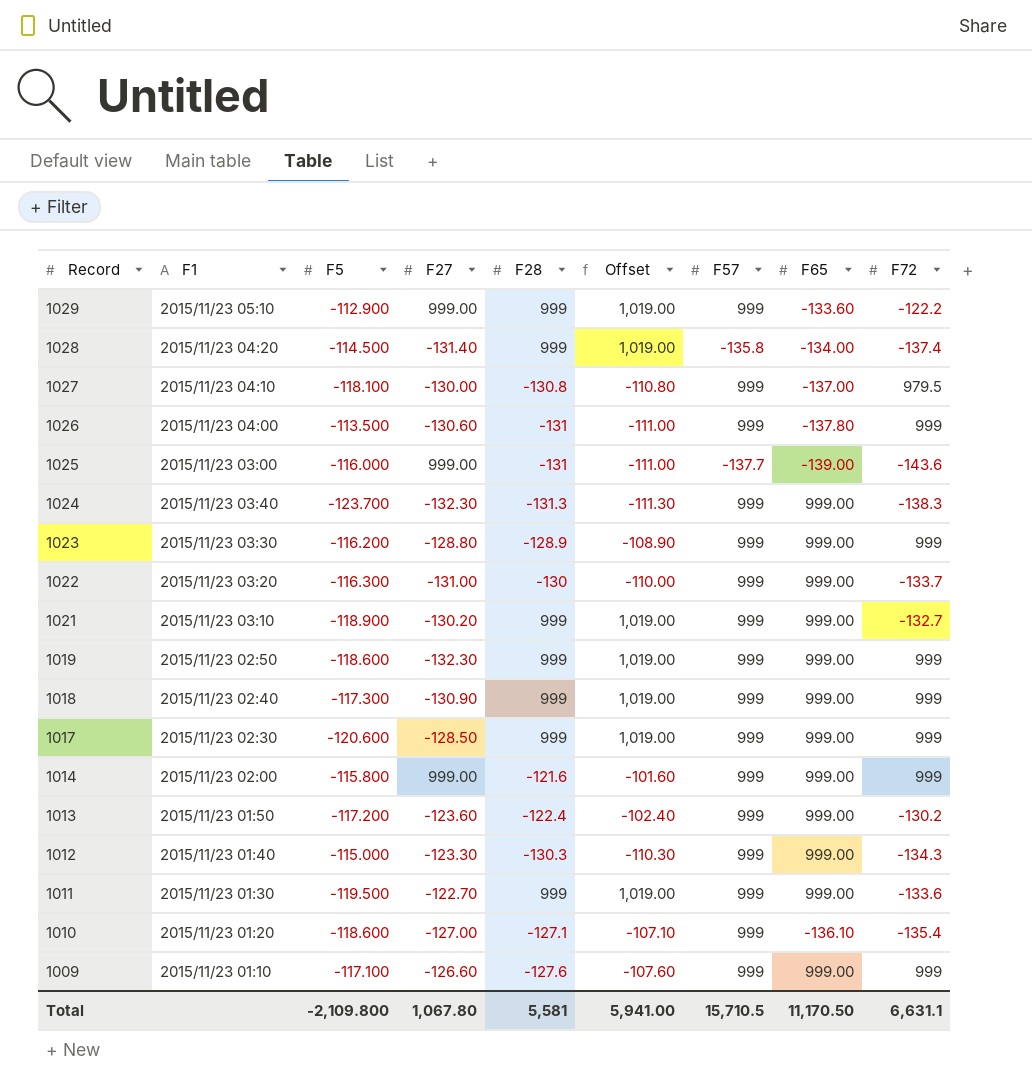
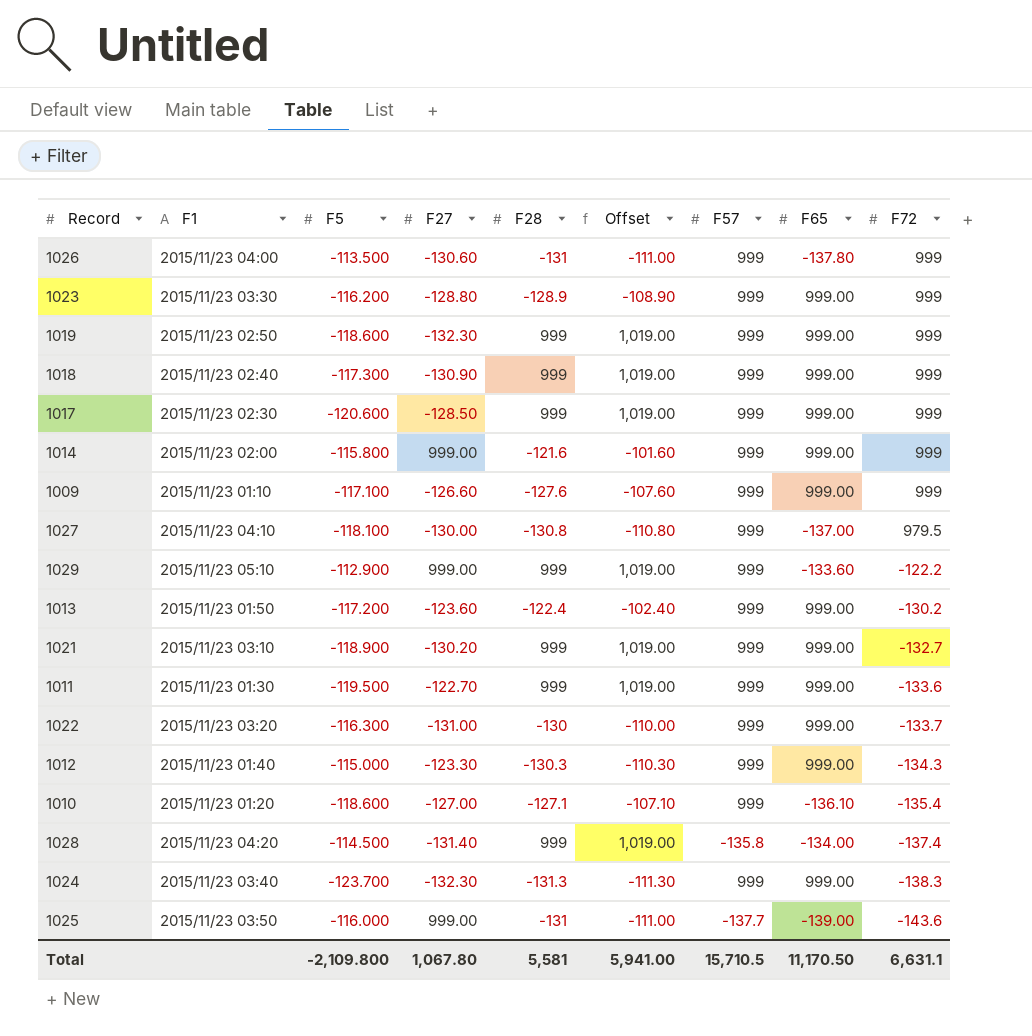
row order: Record descending -> F72 descending
1025 | F1: 2015/11/23 03:00 -> 2015/11/23 03:50

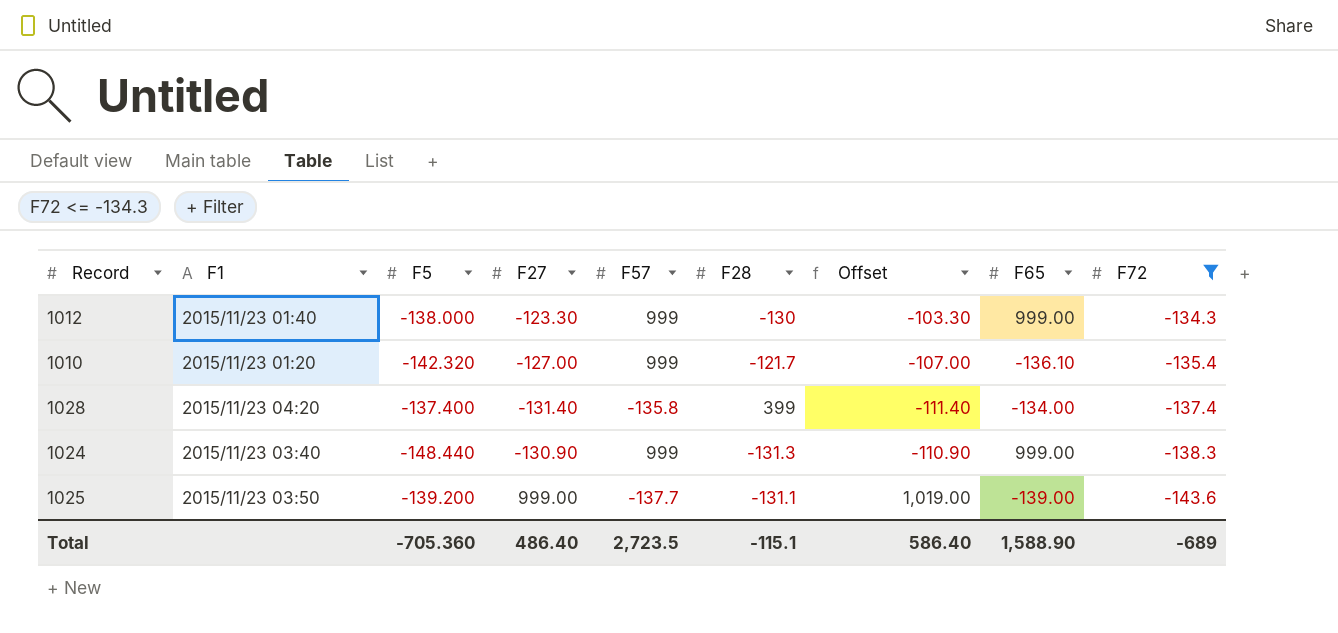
filter: none -> F72 <= -134.3
column F57 | position: 7 -> 5
column Offset | formula: [F28] + 20 -> [F27] + 20
1012 | F5: -115.000 -> -138.000
1012 | F28: -130.3 -> -130
1010 | F5: -118.600 -> -142.320
1010 | F28: -127.1 -> -121.7
1028 | F5: -114.500 -> -137.400
1028 | F28: 999 -> 399
1024 | F5: -123.700 -> -148.440
1024 | F27: -132.30 -> -130.90
1025 | F5: -116.000 -> -139.200
1025 | F28: -131 -> -131.1
Total | F5: -2,109.800 -> -705.360
Total | F27: 1,067.80 -> 486.40
Total | F57: 15,710.5 -> 2,723.5
Total | F28: 5,581 -> -115.1
Total | Offset: 5,941.00 -> 586.40
Total | F65: 11,170.50 -> 1,588.90
Total | F72: 6,631.1 -> -689

